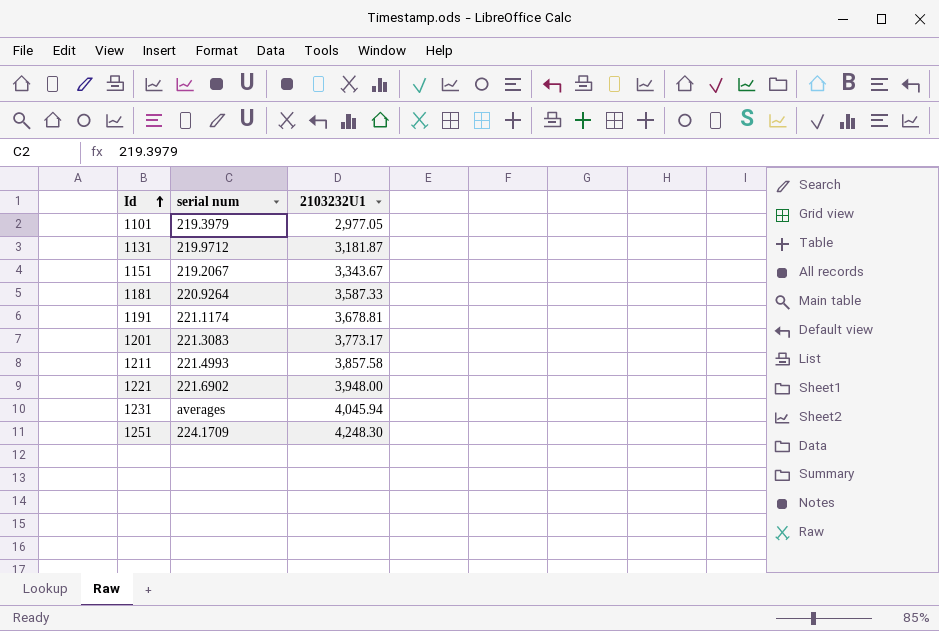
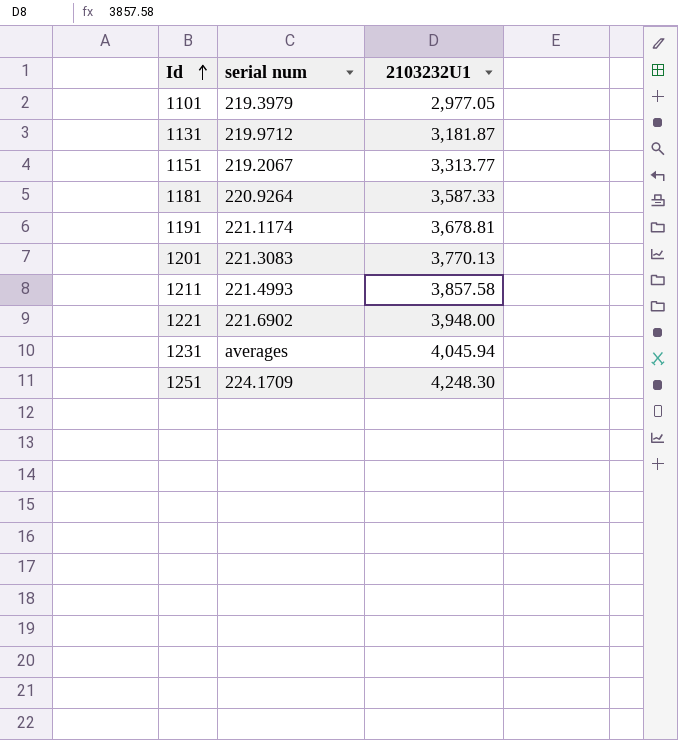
1151 | 2103232U1: 3,343.67 -> 3,313.77
1201 | 2103232U1: 3,773.17 -> 3,770.13

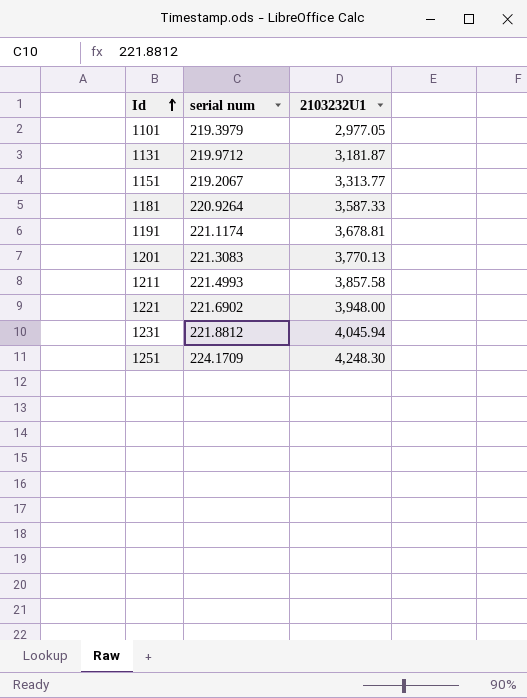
1231 | serial num: averages -> 221.8812

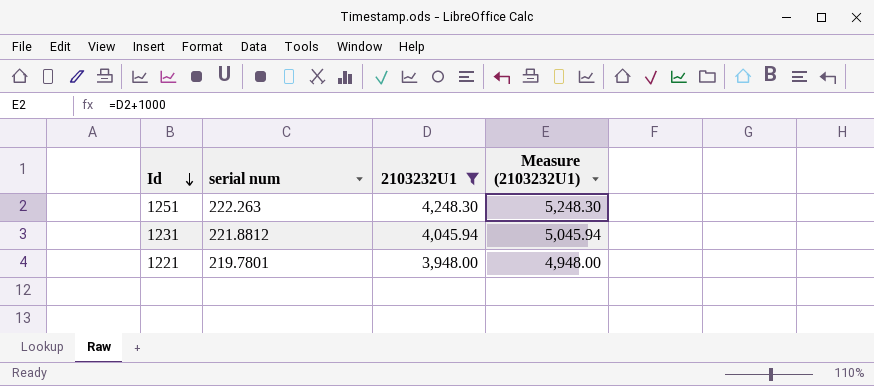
filter: none -> 2103232U1 >= 3,948.00
row order: Id ascending -> Id descending
column Measure (2103232U1) | formula: none -> [2103232U1] + 1000
1251 | serial num: 224.1709 -> 222.263
1221 | serial num: 221.6902 -> 219.7801

